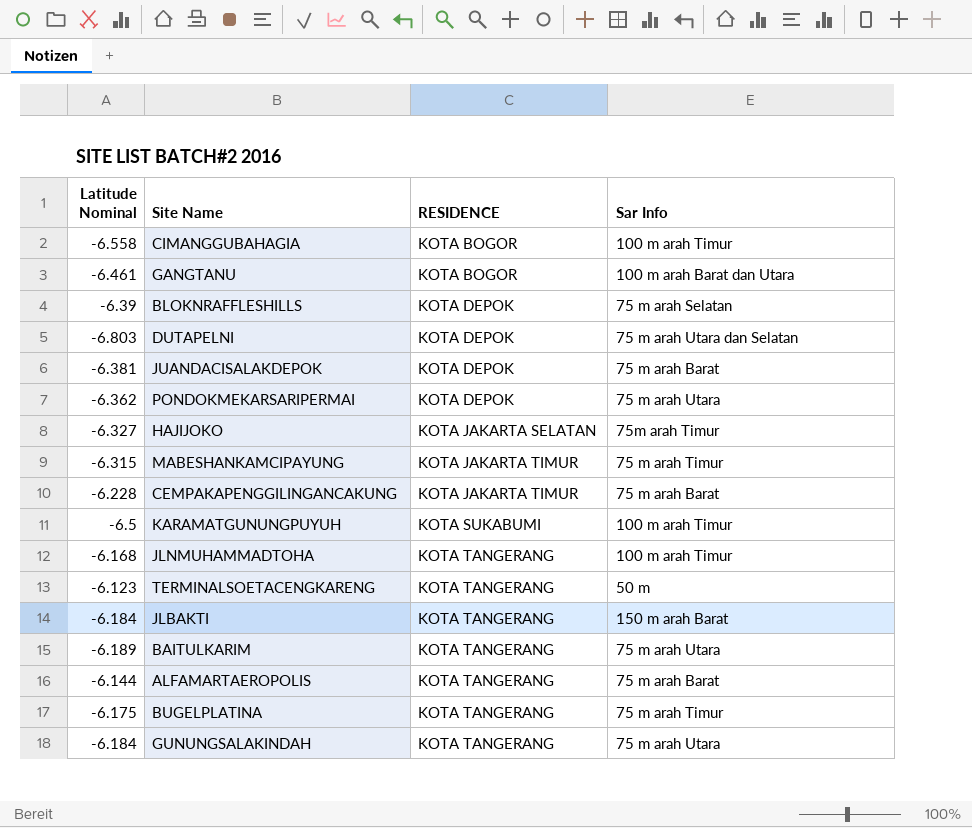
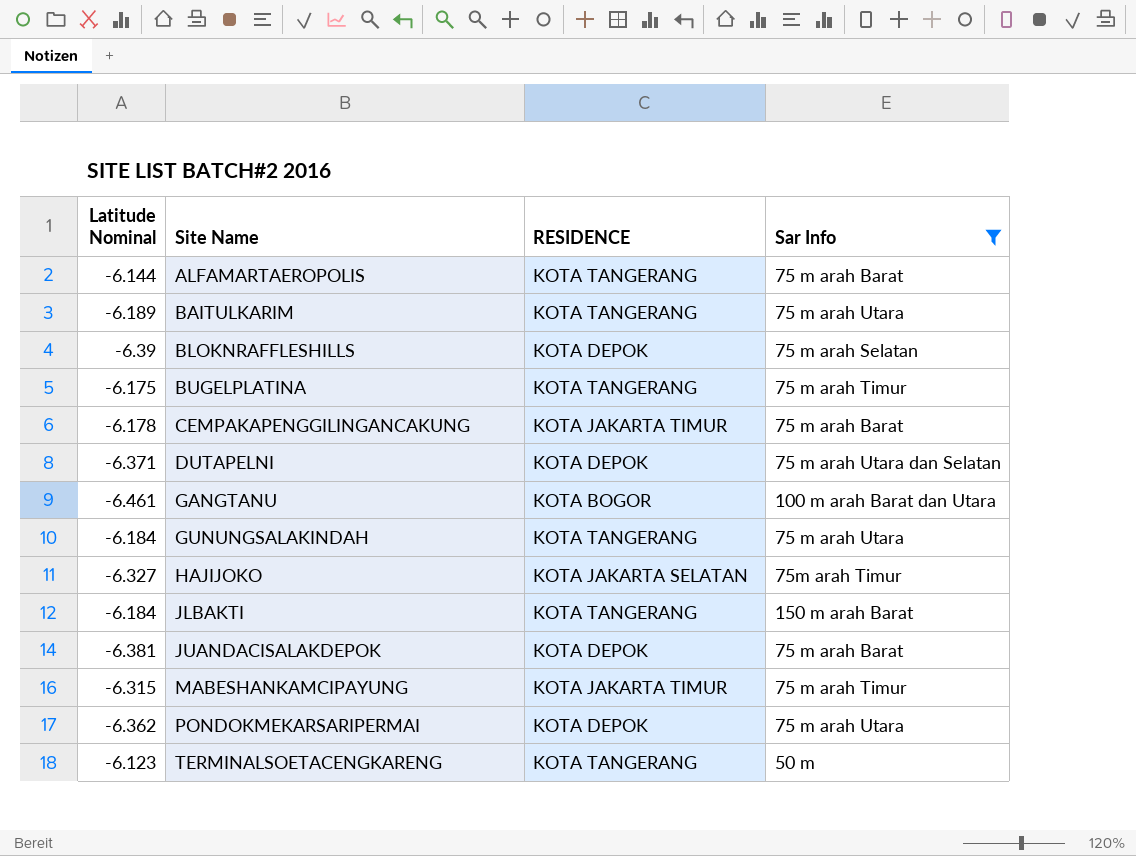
filter: none -> Sar Info != 100 m arah Timur
row order: RESIDENCE ascending -> Site Name ascending
CEMPAKAPENGGILINGANCAKUNG | Latitude Nominal: -6.228 -> -6.178
DUTAPELNI | Latitude Nominal: -6.803 -> -6.371

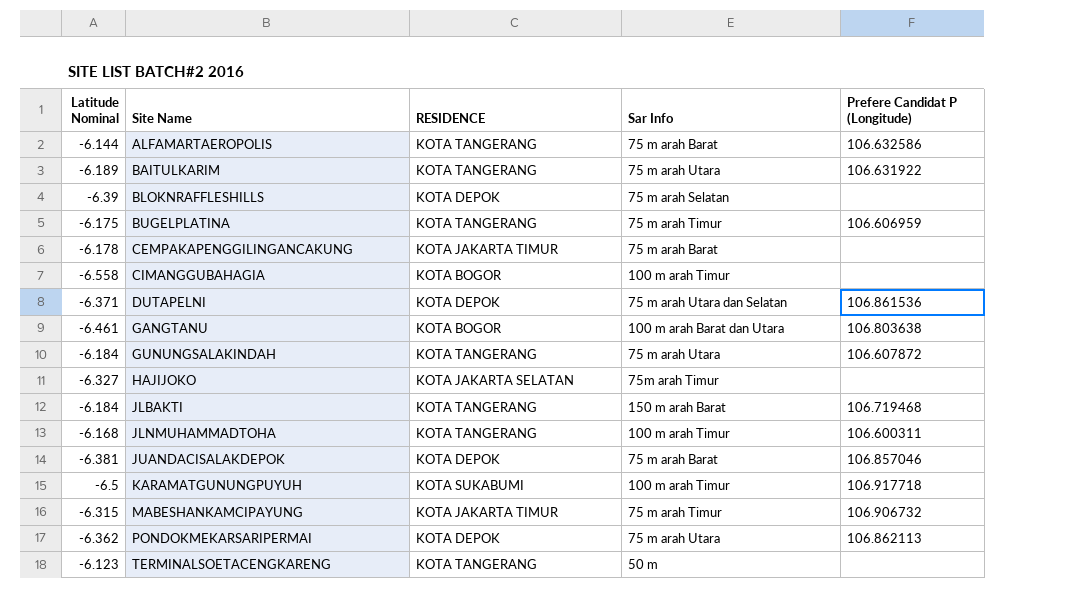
filter: Sar Info != 100 m arah Timur -> none
column Prefere Candidat P (Longitude) | position: none -> 5

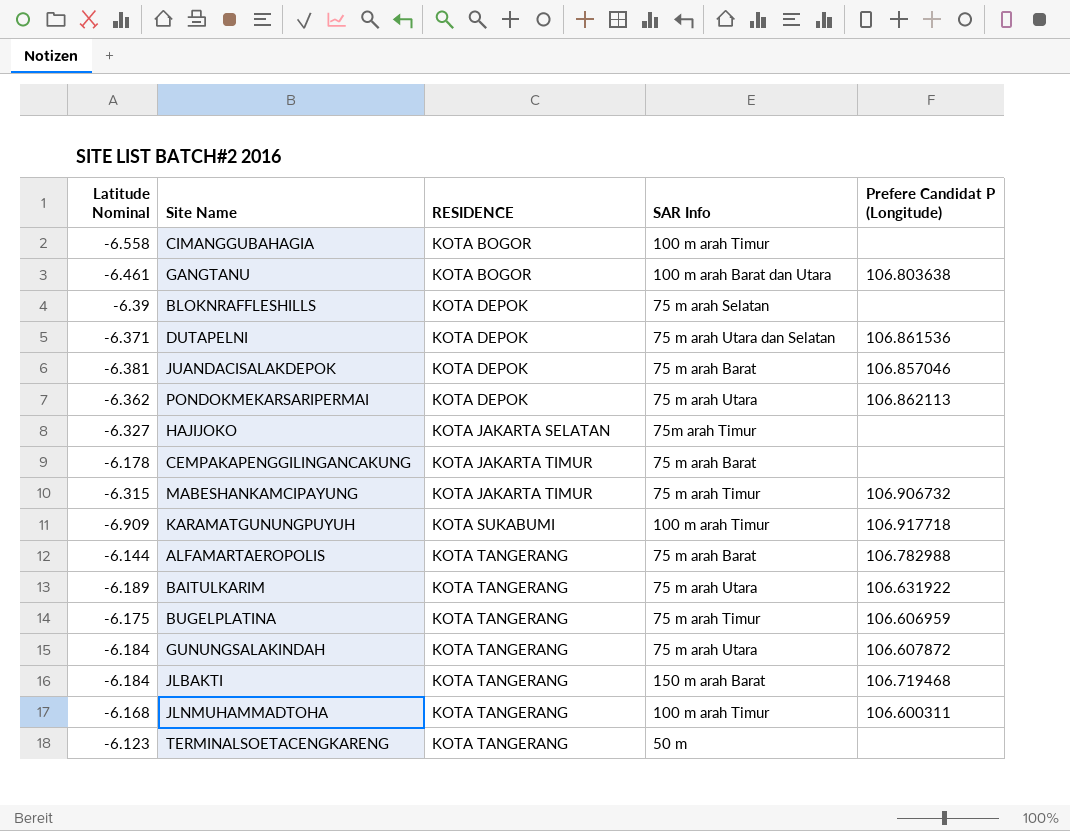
row order: Site Name ascending -> RESIDENCE ascending
column name: Sar Info -> SAR Info
KARAMATGUNUNGPUYUH | Latitude Nominal: -6.5 -> -6.909
ALFAMARTAEROPOLIS | Prefere Candidat P (Longitude): 106.632586 -> 106.782988

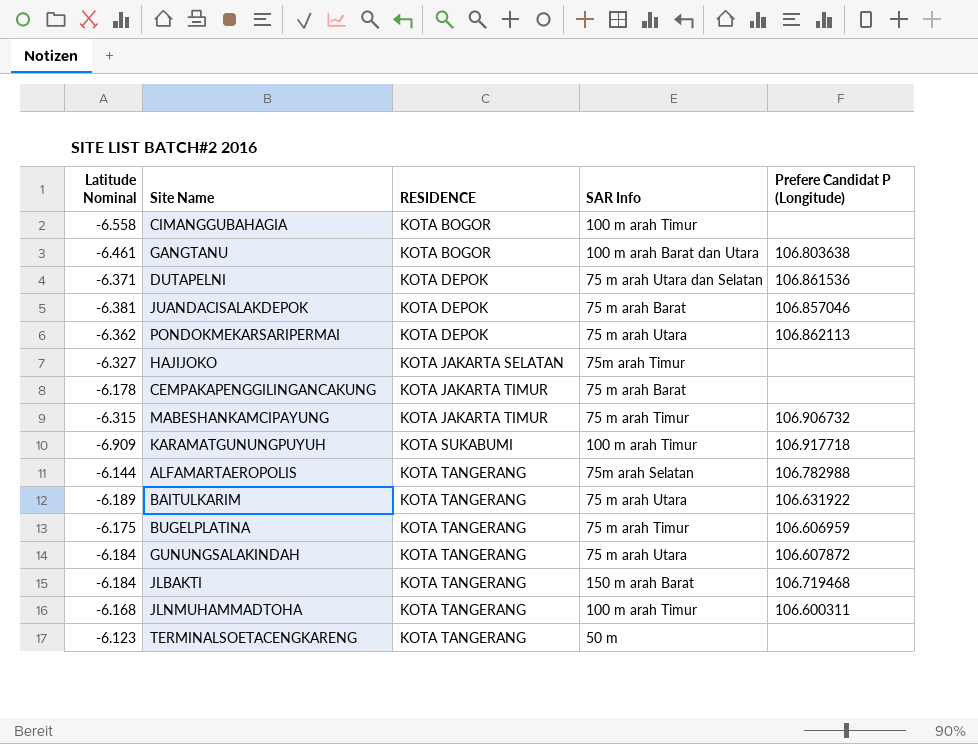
row BLOKNRAFFLESHILLS: -6.39 | KOTA DEPOK | 75 m arah Selatan | none -> none
ALFAMARTAEROPOLIS | SAR Info: 75 m arah Barat -> 75m arah Selatan

